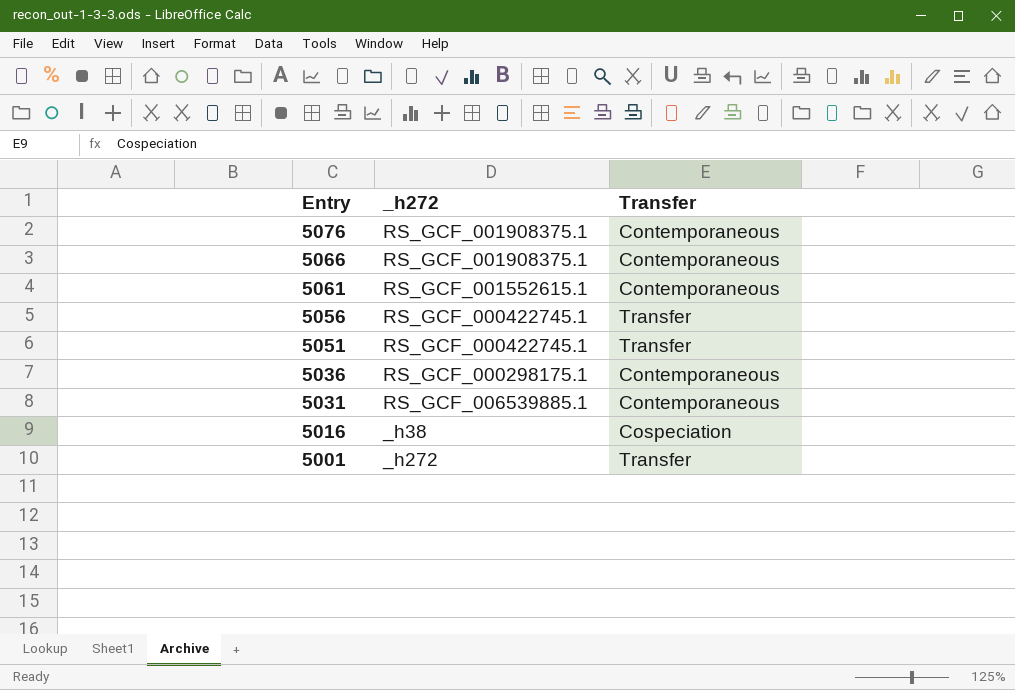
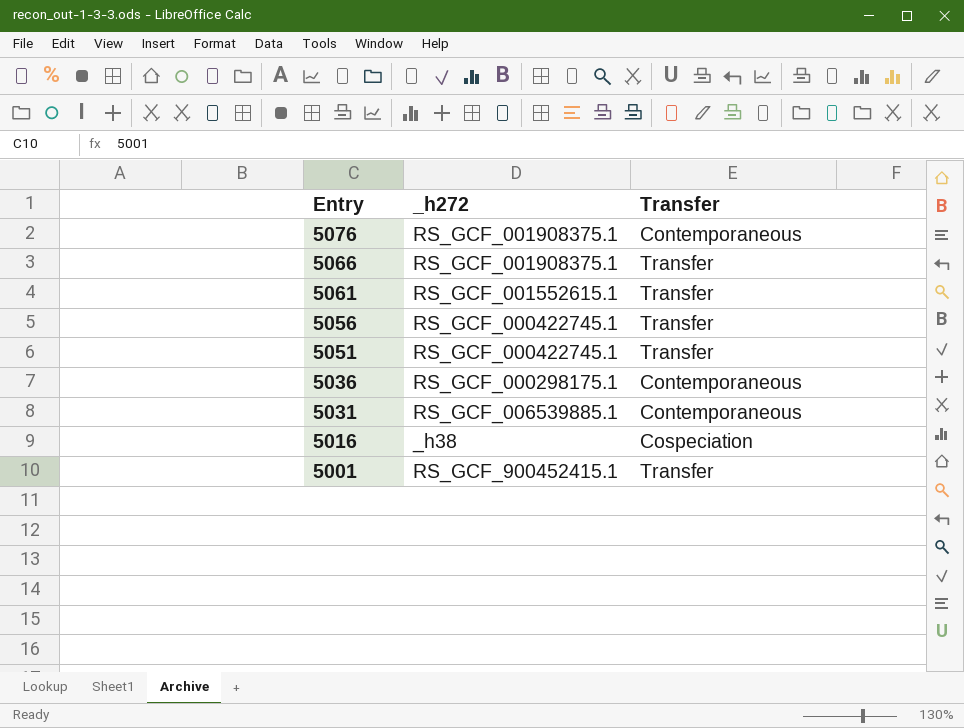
5066 | Transfer: Contemporaneous -> Transfer
5061 | Transfer: Contemporaneous -> Transfer
5001 | _h272: _h272 -> RS_GCF_900452415.1

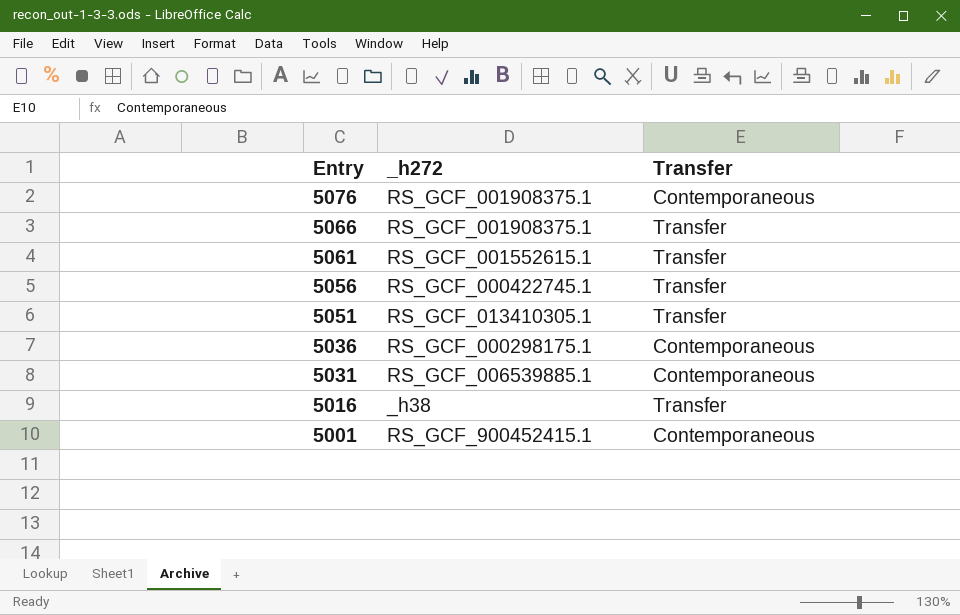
5051 | _h272: RS_GCF_000422745.1 -> RS_GCF_013410305.1
5016 | Transfer: Cospeciation -> Transfer
5001 | Transfer: Transfer -> Contemporaneous

